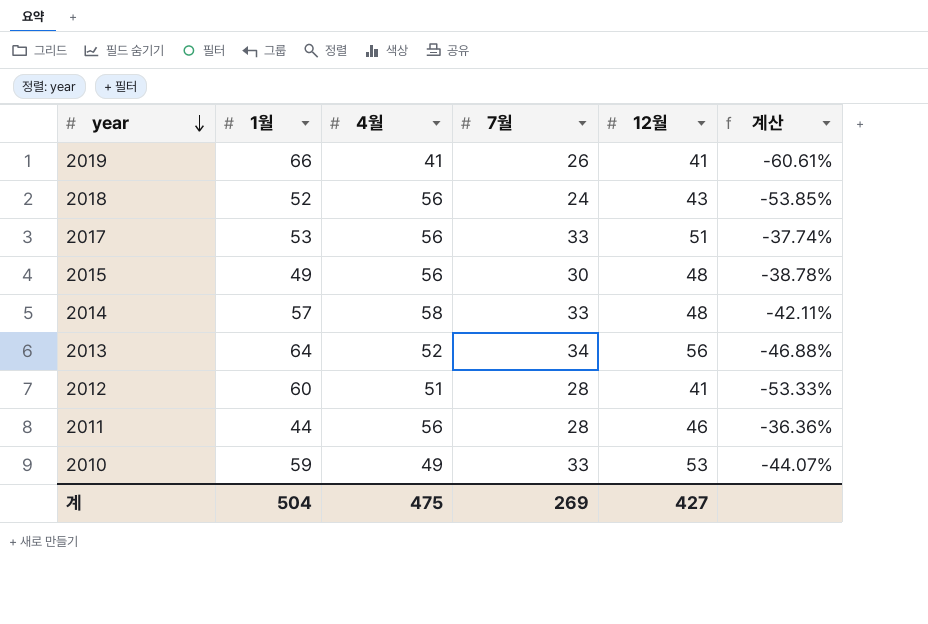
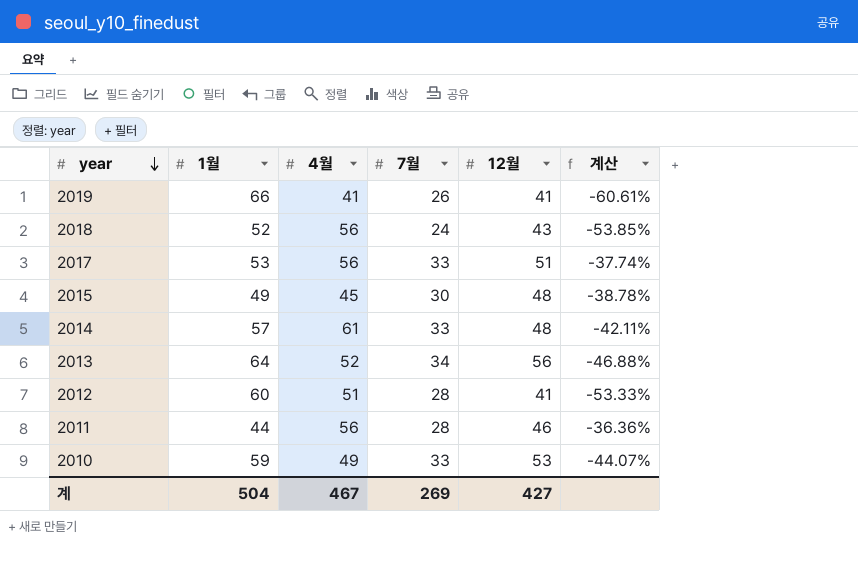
2015 | 4월: 56 -> 45
2014 | 4월: 58 -> 61
계 | 4월: 475 -> 467

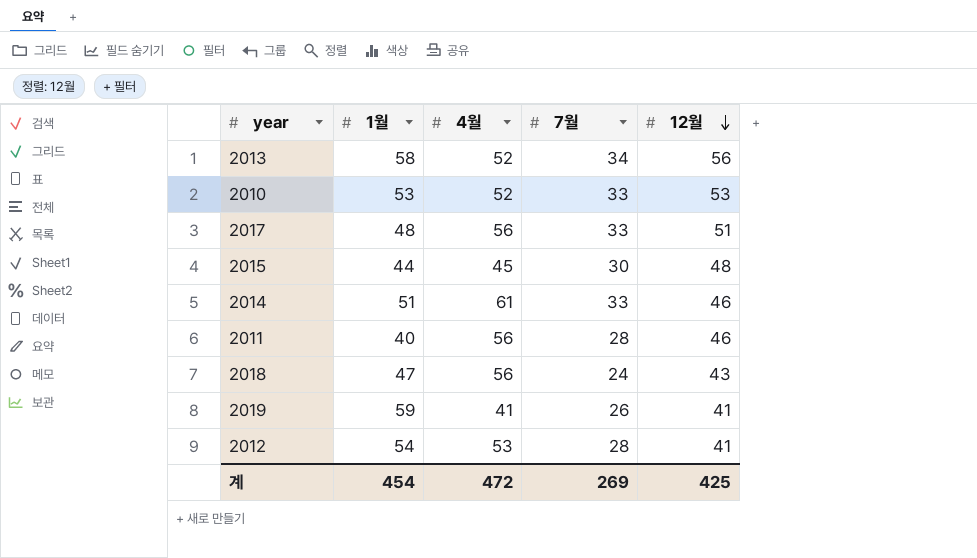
row order: year descending -> 12월 descending
column 계산 | formula: ([7월] - [1월]) / [1월] -> none
2013 | 1월: 64 -> 58
2010 | 1월: 59 -> 53
2010 | 4월: 49 -> 52
2017 | 1월: 53 -> 48
2015 | 1월: 49 -> 44
2014 | 1월: 57 -> 51
2014 | 12월: 48 -> 46
2011 | 1월: 44 -> 40
2018 | 1월: 52 -> 47
2019 | 1월: 66 -> 59
2012 | 1월: 60 -> 54
2012 | 4월: 51 -> 53
계 | 1월: 504 -> 454
계 | 4월: 467 -> 472
계 | 12월: 427 -> 425

